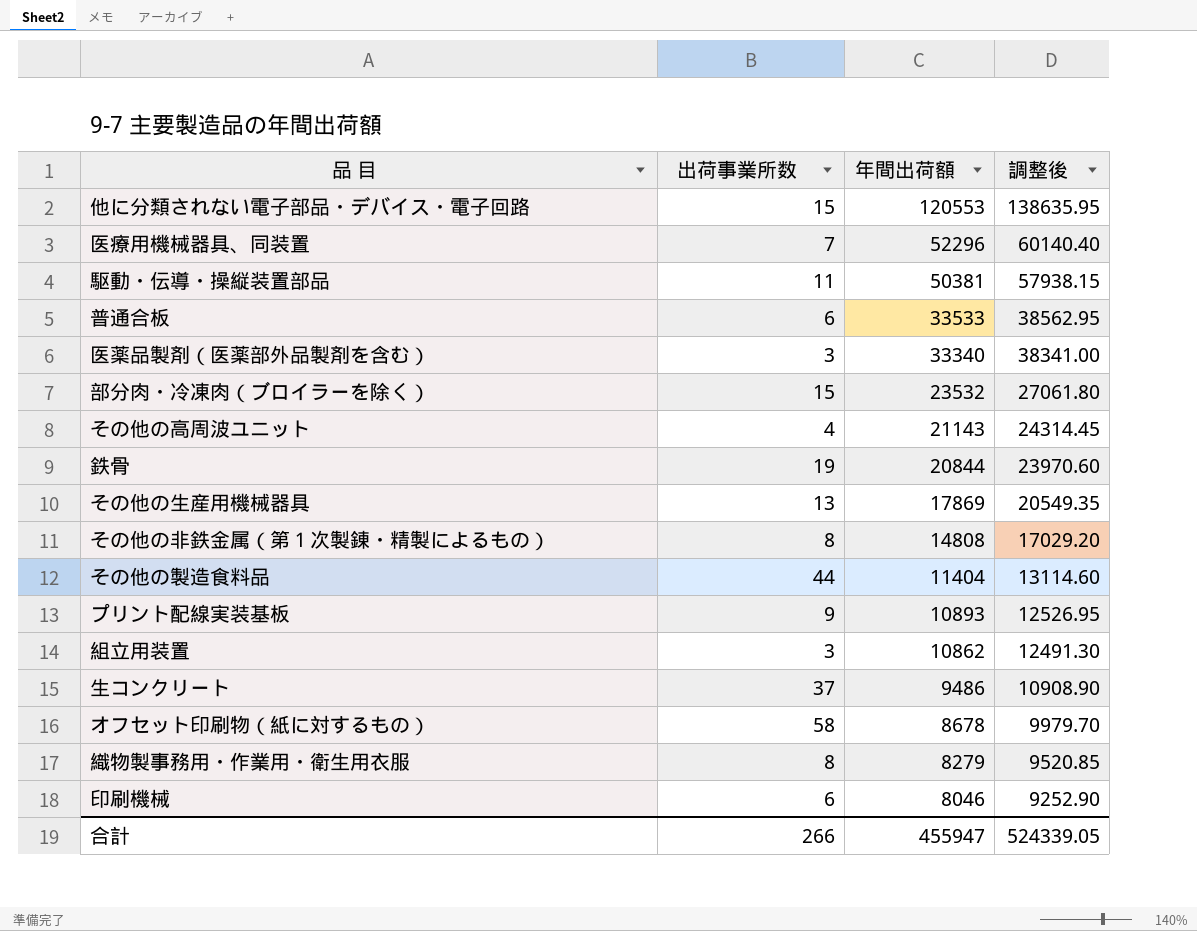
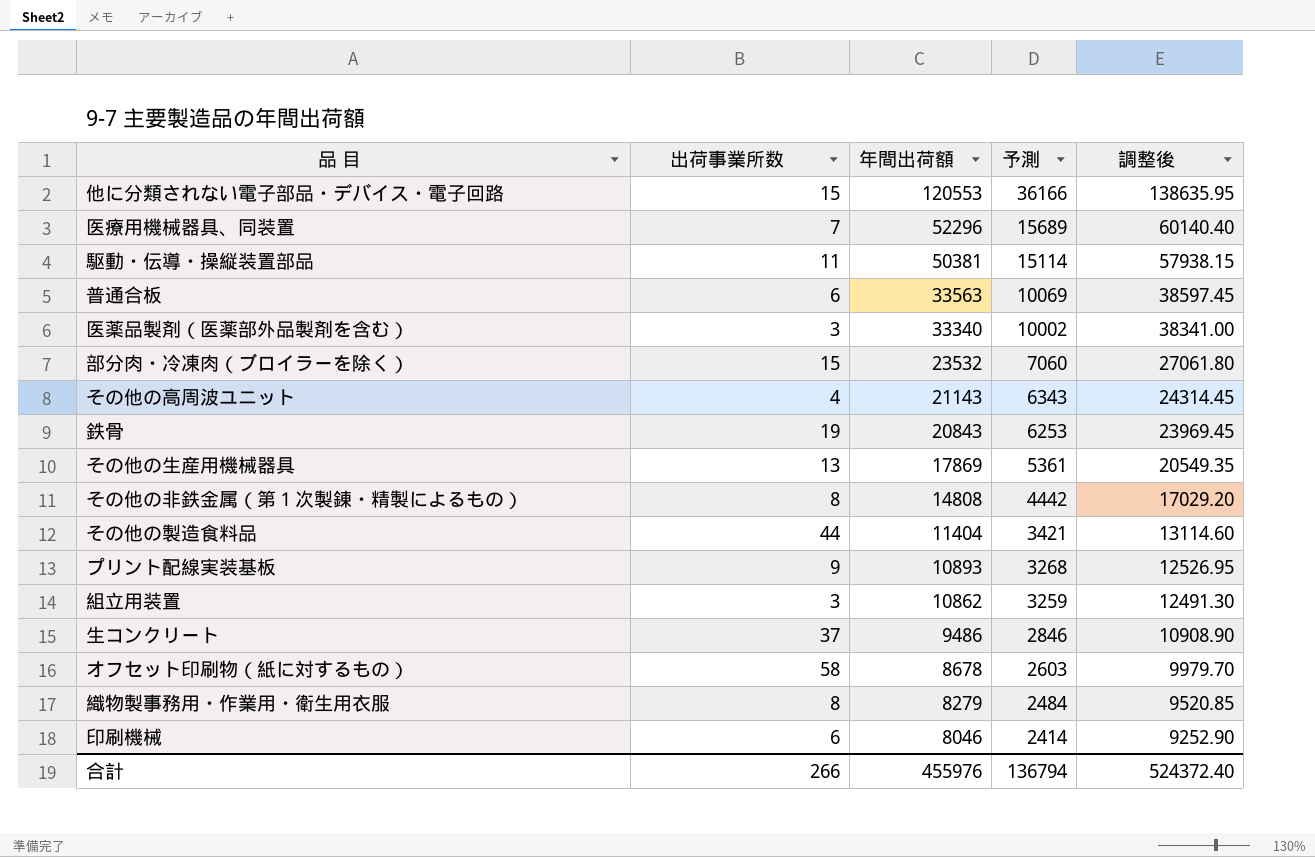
column 予測 | formula: none -> [年間出荷額] * 0.3
普通合板 | 年間出荷額: 33533 -> 33563
普通合板 | 調整後: 38562.95 -> 38597.45
鉄骨 | 年間出荷額: 20844 -> 20843
鉄骨 | 調整後: 23970.60 -> 23969.45
合計 | 年間出荷額: 455947 -> 455976
合計 | 調整後: 524339.05 -> 524372.40

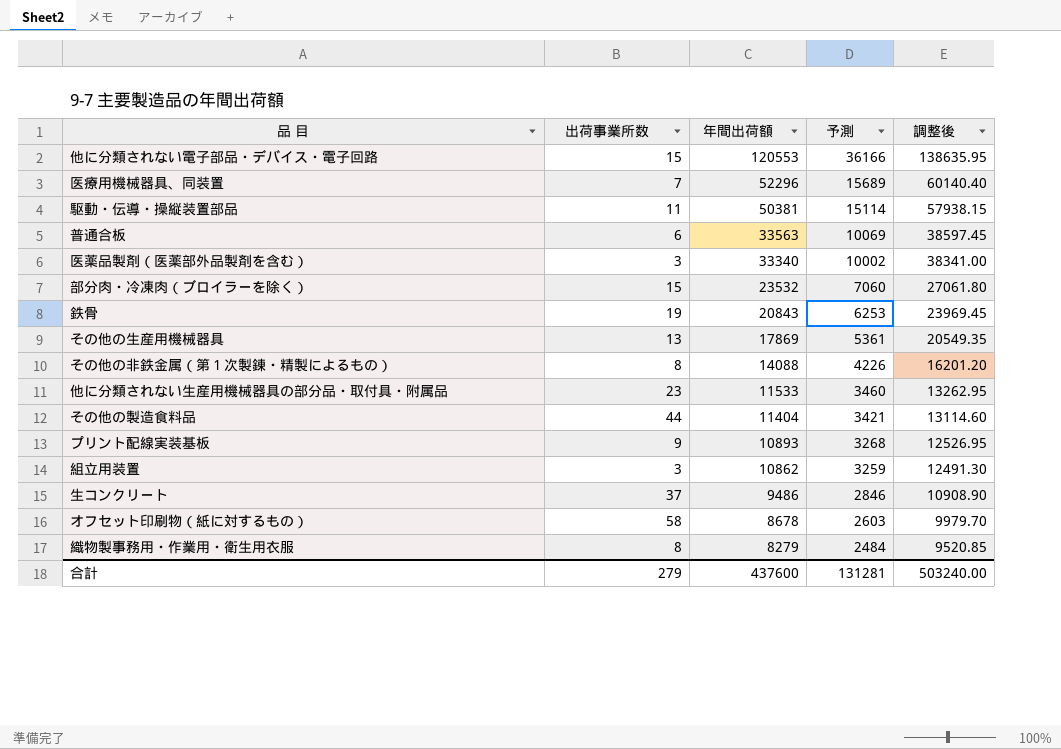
row その他の高周波ユニット: 4 | 21143 | 6343 | 24314.45 -> none
row 印刷機械: 6 | 8046 | 2414 | 9252.90 -> none
その他の非鉄金属（第１次製錬・精製によるもの） | 年間出荷額: 14808 -> 14088
その他の非鉄金属（第１次製錬・精製によるもの） | 予測: 4442 -> 4226
その他の非鉄金属（第１次製錬・精製によるもの） | 調整後: 17029.20 -> 16201.20
row 他に分類されない生産用機械器具の部分品・取付具・附属品: none -> 23 | 11533 | 3460 | 13262.95
合計 | 出荷事業所数: 266 -> 279
合計 | 年間出荷額: 455976 -> 437600
合計 | 予測: 136794 -> 131281
合計 | 調整後: 524372.40 -> 503240.00

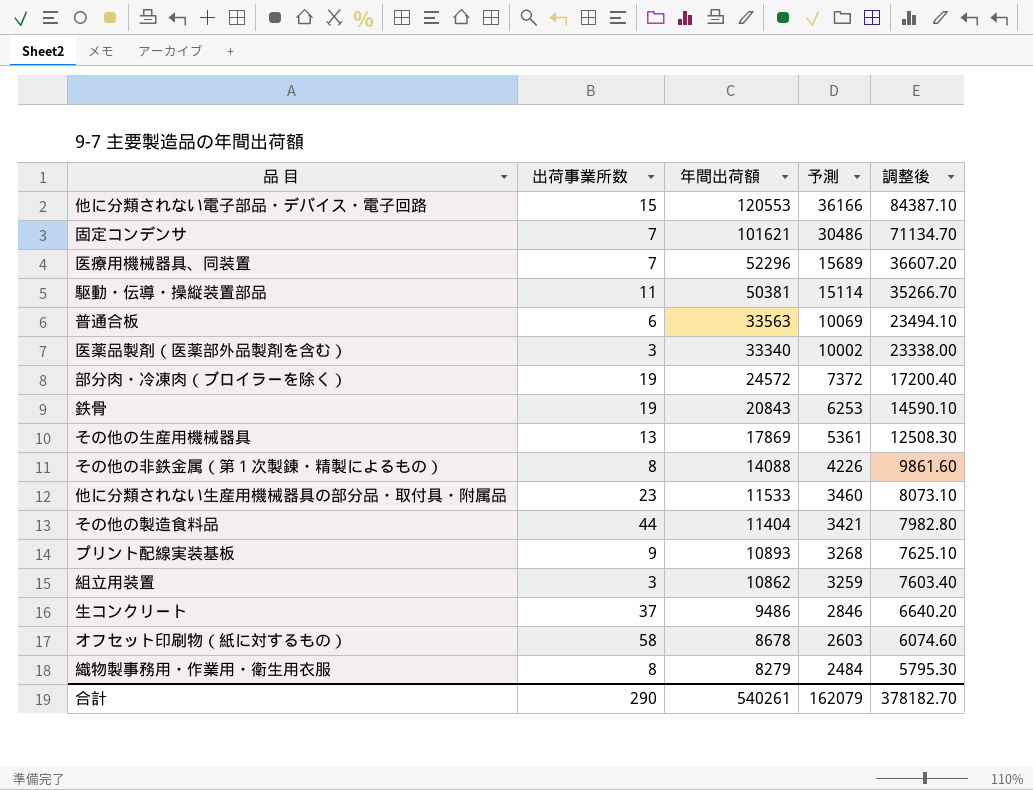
column 調整後 | formula: [年間出荷額] * 1.15 -> [年間出荷額] * 0.7
row 固定コンデンサ: none -> 7 | 101621 | 30486 | 71134.70
部分肉・冷凍肉（ブロイラーを除く） | 出荷事業所数: 15 -> 19
部分肉・冷凍肉（ブロイラーを除く） | 年間出荷額: 23532 -> 24572
部分肉・冷凍肉（ブロイラーを除く） | 予測: 7060 -> 7372
合計 | 出荷事業所数: 279 -> 290
合計 | 年間出荷額: 437600 -> 540261
合計 | 予測: 131281 -> 162079
合計 | 調整後: 503240.00 -> 378182.70

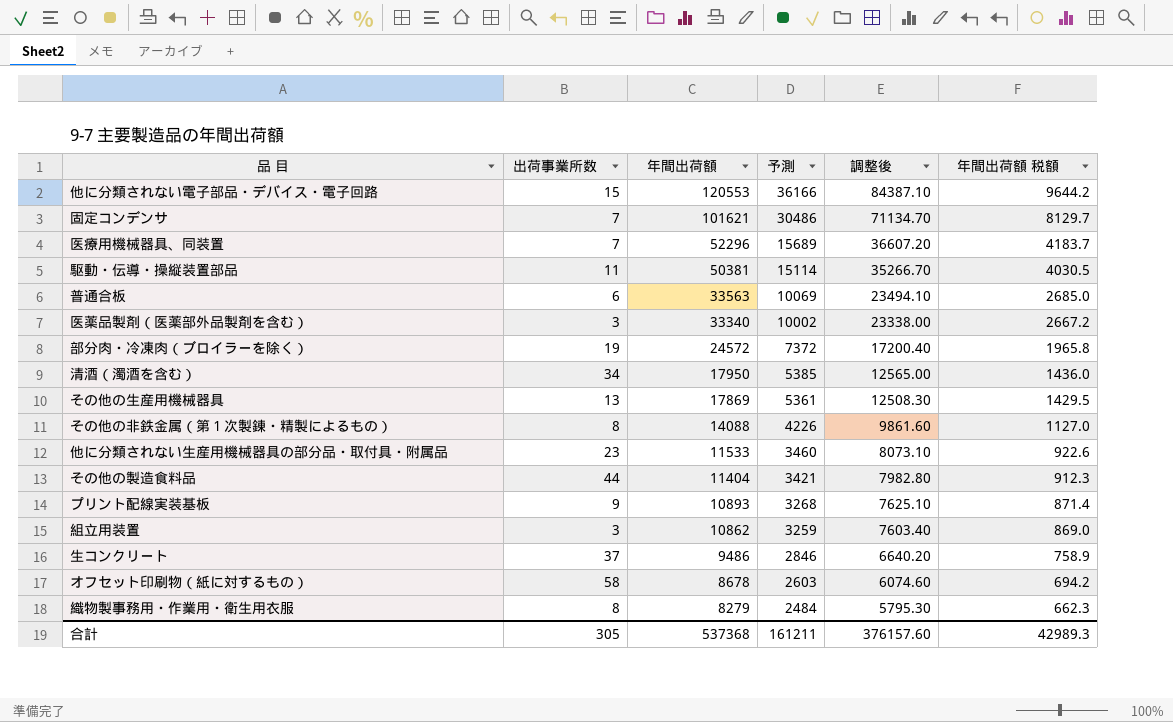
column 年間出荷額 税額 | formula: none -> [年間出荷額] * 0.08
row 鉄骨: 19 | 20843 | 6253 | 14590.10 -> none
row 清酒（濁酒を含む）: none -> 34 | 17950 | 5385 | 12565.00 | 1436.0
合計 | 出荷事業所数: 290 -> 305
合計 | 年間出荷額: 540261 -> 537368
合計 | 予測: 162079 -> 161211
合計 | 調整後: 378182.70 -> 376157.60

